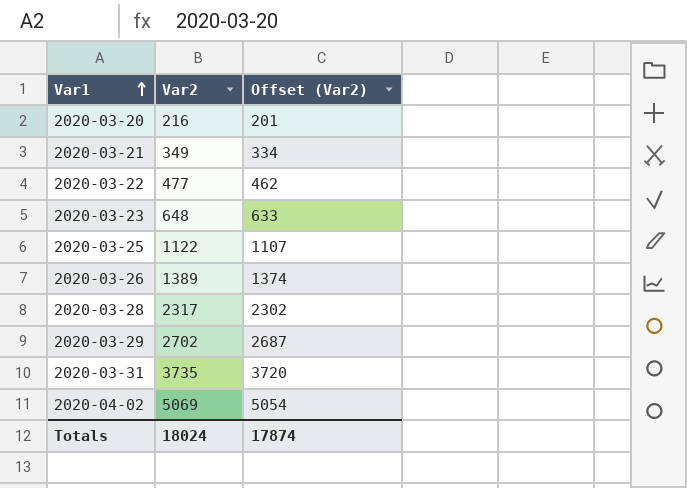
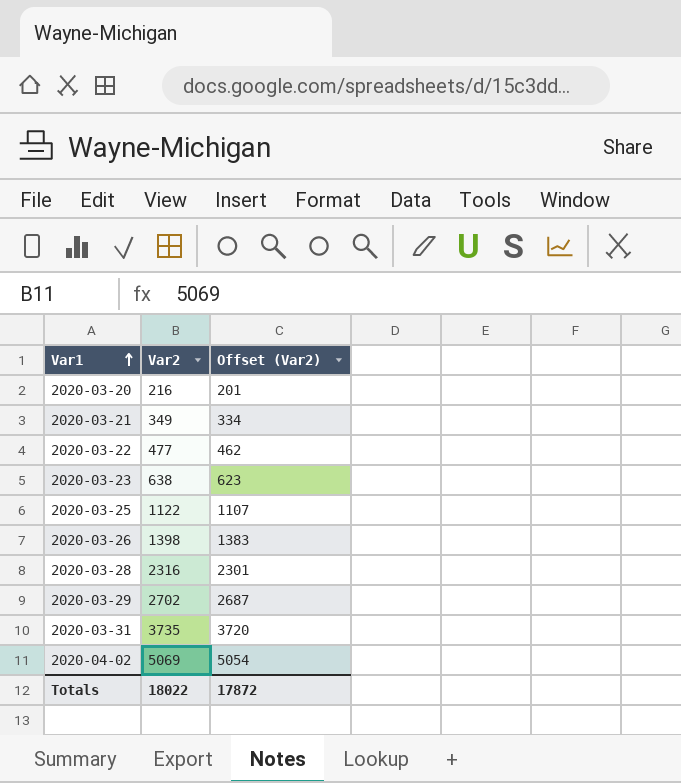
2020-03-23 | Var2: 648 -> 638
2020-03-23 | Offset (Var2): 633 -> 623
2020-03-26 | Var2: 1389 -> 1398
2020-03-26 | Offset (Var2): 1374 -> 1383
2020-03-28 | Var2: 2317 -> 2316
2020-03-28 | Offset (Var2): 2302 -> 2301
Totals | Var2: 18024 -> 18022
Totals | Offset (Var2): 17874 -> 17872

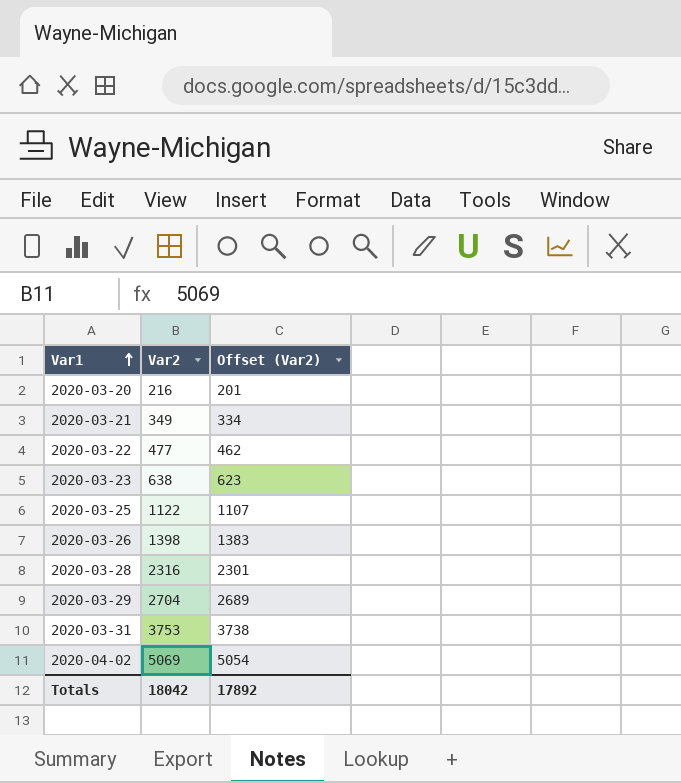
2020-03-29 | Var2: 2702 -> 2704
2020-03-29 | Offset (Var2): 2687 -> 2689
2020-03-31 | Var2: 3735 -> 3753
2020-03-31 | Offset (Var2): 3720 -> 3738
Totals | Var2: 18022 -> 18042
Totals | Offset (Var2): 17872 -> 17892

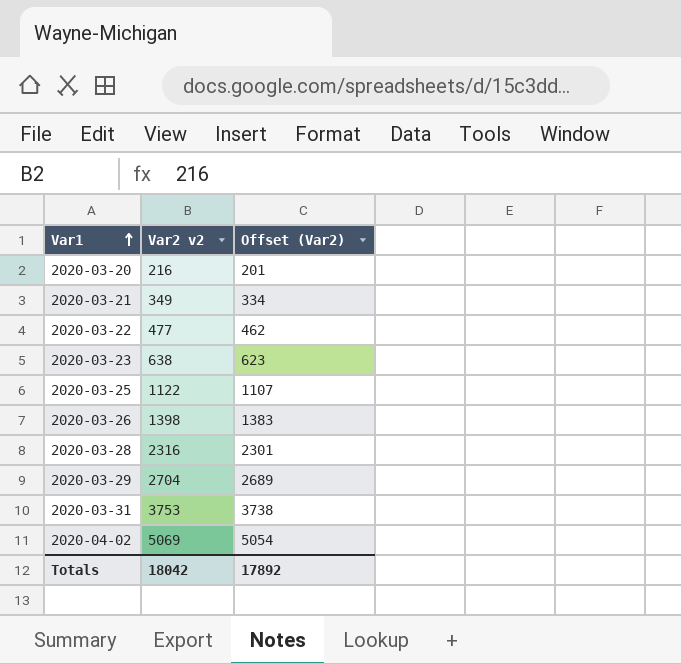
column name: Var2 -> Var2 v2

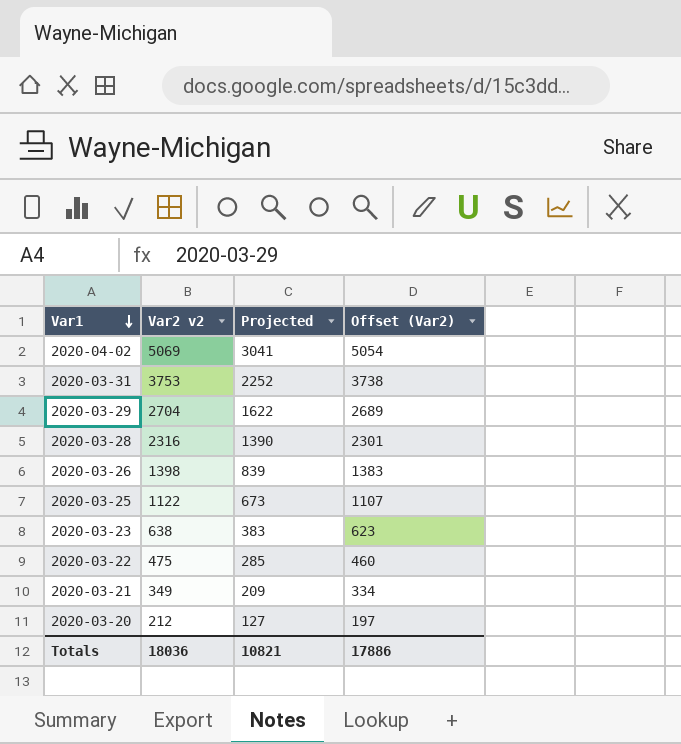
row order: Var1 ascending -> Var1 descending
column Projected | formula: none -> [Var2 v2] * 0.6
2020-03-22 | Var2 v2: 477 -> 475
2020-03-22 | Offset (Var2): 462 -> 460
2020-03-20 | Var2 v2: 216 -> 212
2020-03-20 | Offset (Var2): 201 -> 197
Totals | Var2 v2: 18042 -> 18036
Totals | Offset (Var2): 17892 -> 17886

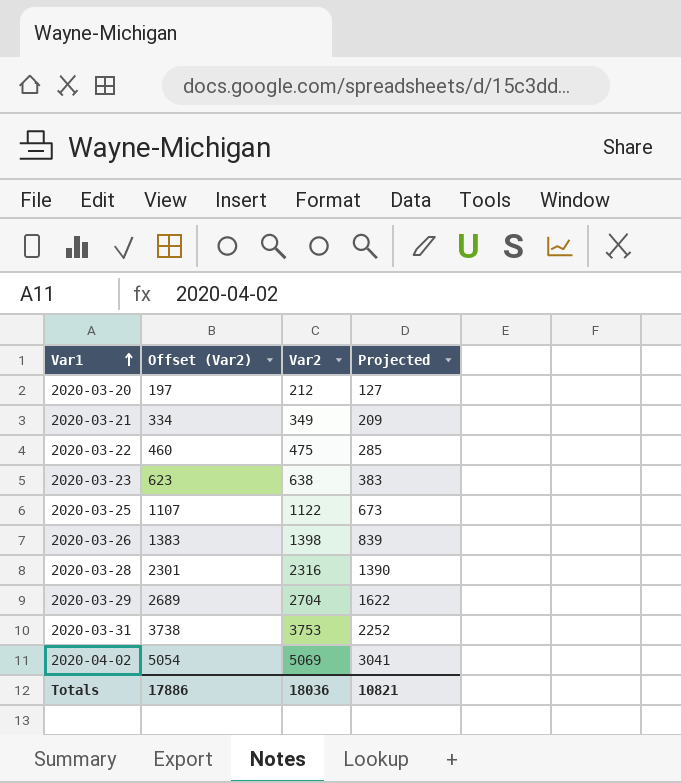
row order: Var1 descending -> Var1 ascending
column Offset (Var2) | position: 4 -> 2
column name: Var2 v2 -> Var2

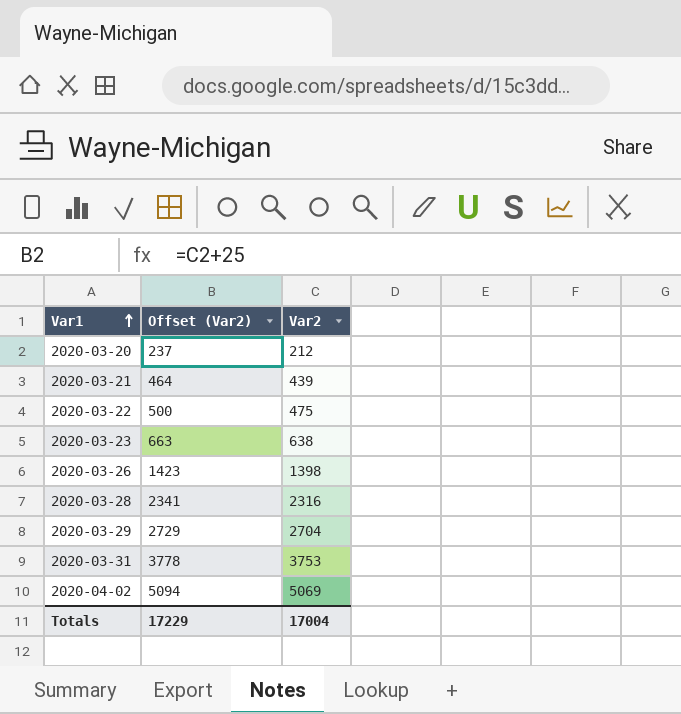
column Projected | formula: [Var2] * 0.6 -> none
column Offset (Var2) | formula: [Var2] - 15 -> [Var2] + 25
row 2020-03-25: 1107 | 1122 | 673 -> none
2020-03-21 | Var2: 349 -> 439
Totals | Offset (Var2): 17886 -> 17229
Totals | Var2: 18036 -> 17004

